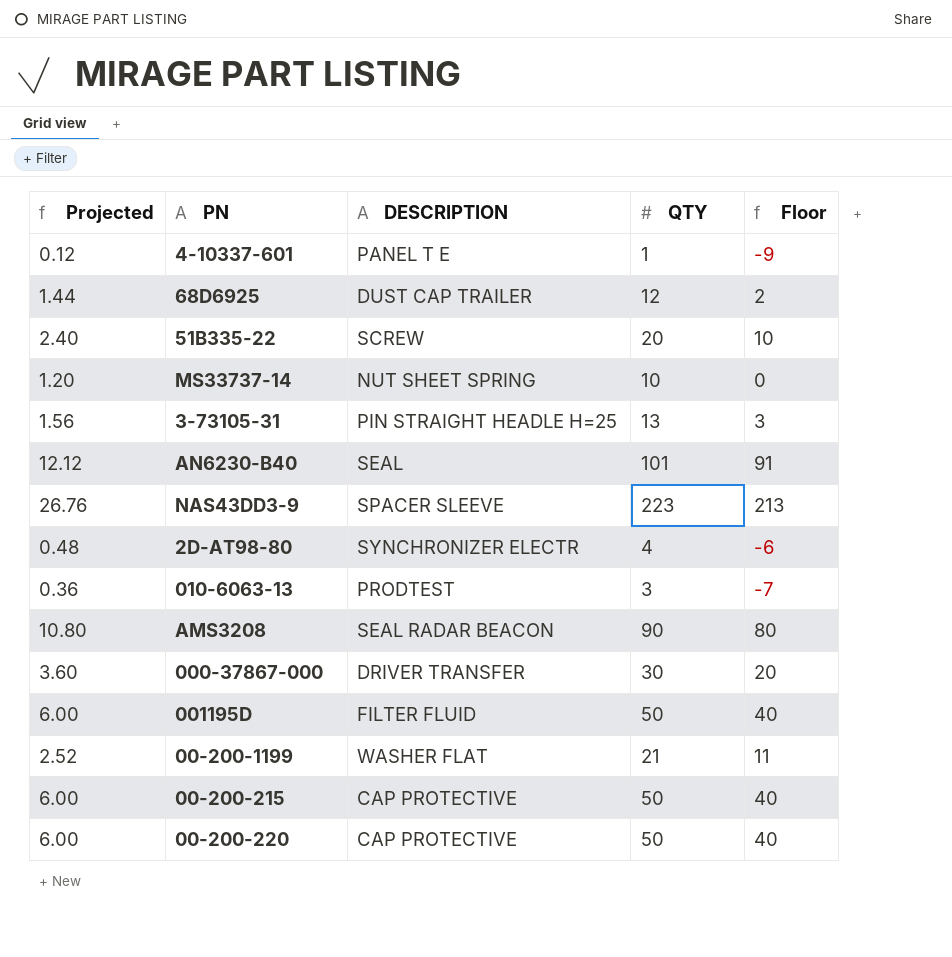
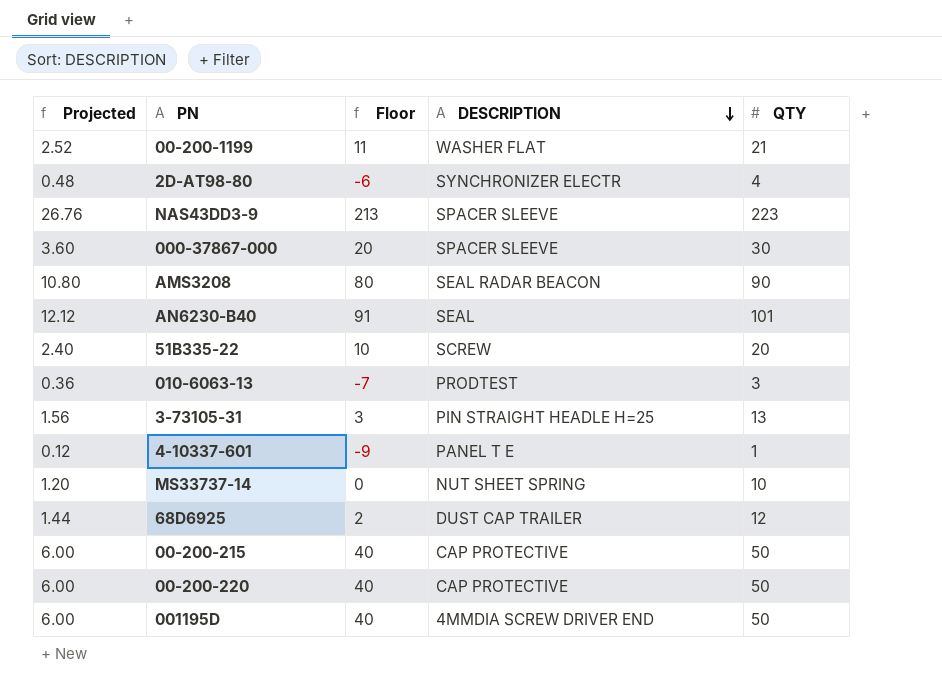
row order: none -> DESCRIPTION descending
column Floor | position: 5 -> 3
000-37867-000 | DESCRIPTION: DRIVER TRANSFER -> SPACER SLEEVE
001195D | DESCRIPTION: FILTER FLUID -> 4MMDIA SCREW DRIVER END

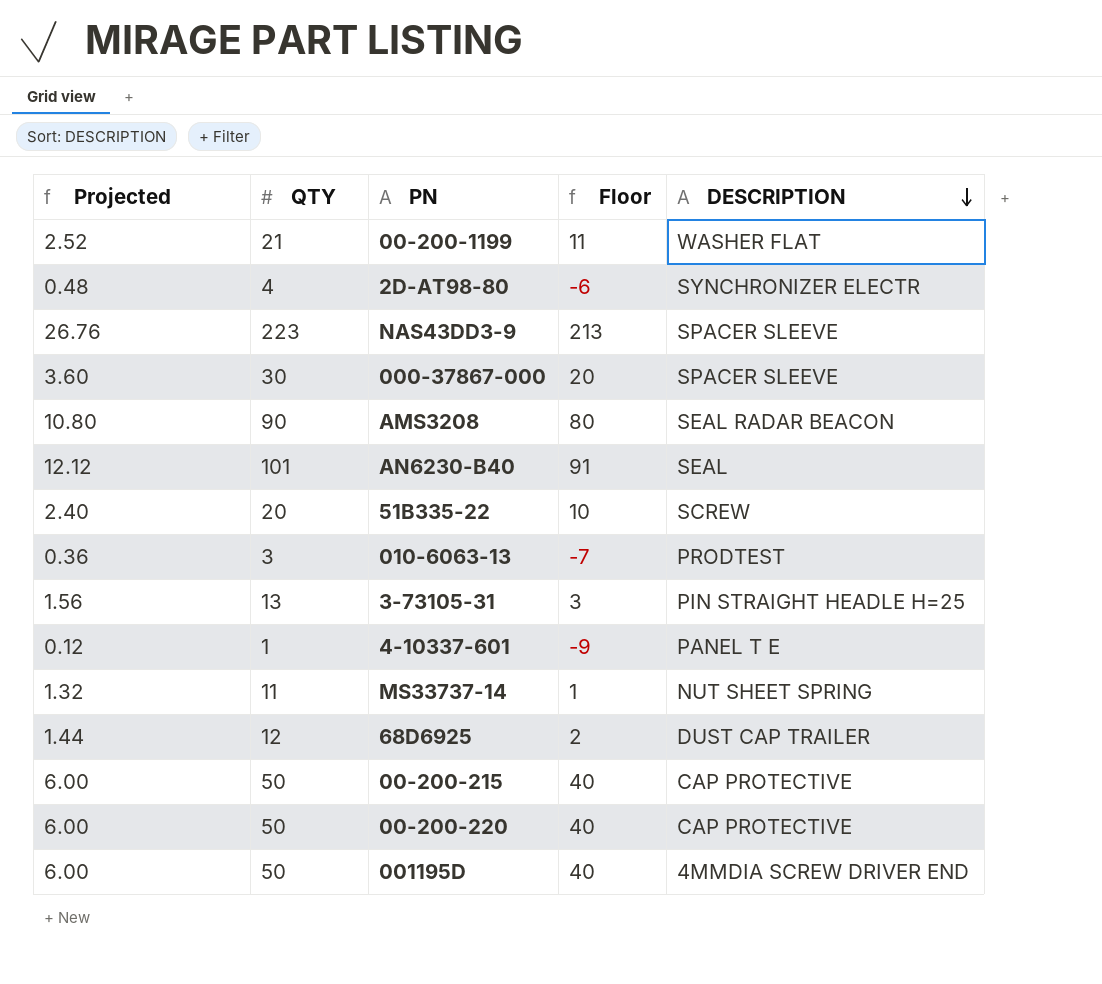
column QTY | position: 5 -> 2
MS33737-14 | Projected: 1.20 -> 1.32
MS33737-14 | QTY: 10 -> 11
MS33737-14 | Floor: 0 -> 1

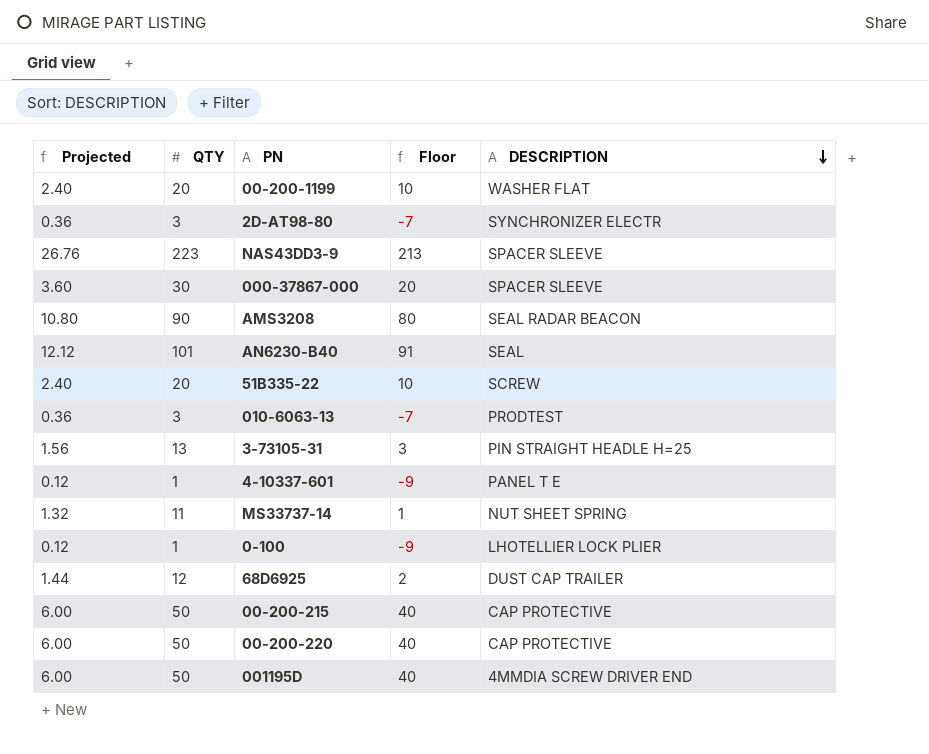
00-200-1199 | Projected: 2.52 -> 2.40
00-200-1199 | QTY: 21 -> 20
00-200-1199 | Floor: 11 -> 10
2D-AT98-80 | Projected: 0.48 -> 0.36
2D-AT98-80 | QTY: 4 -> 3
2D-AT98-80 | Floor: -6 -> -7
row 0-100: none -> 0.12 | 1 | -9 | LHOTELLIER LOCK PLIER

